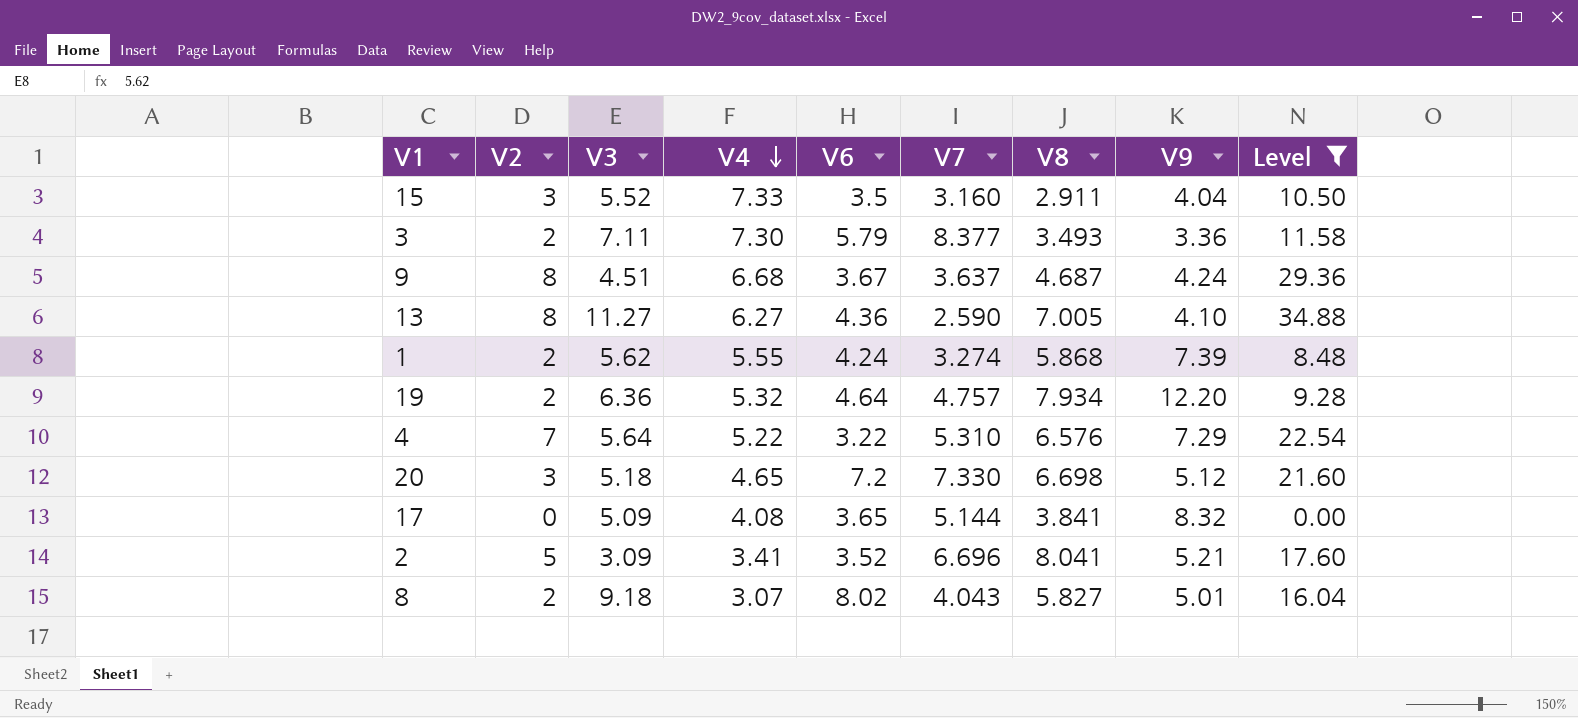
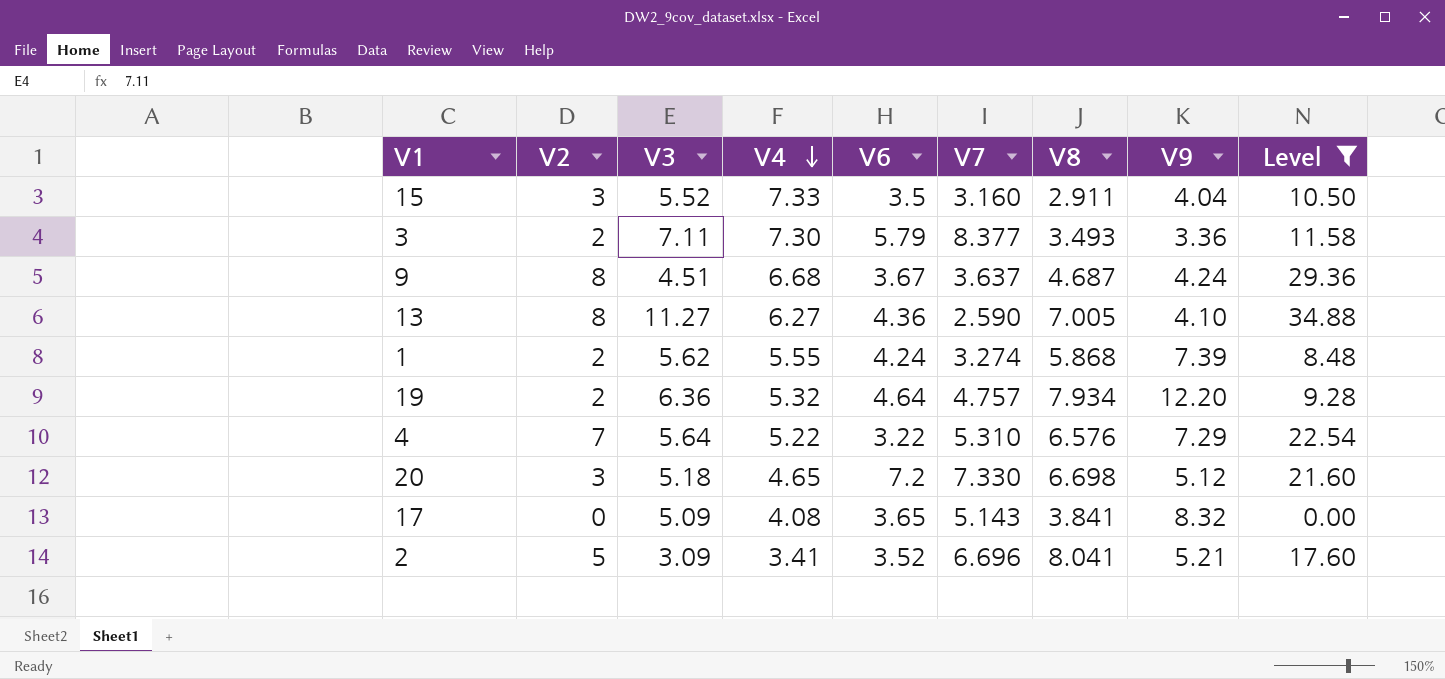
row 8: 2 | 9.18 | 3.07 | 8.02 | 4.043 | 5.827 | 5.01 | 16.04 -> none
17 | V7: 5.144 -> 5.143

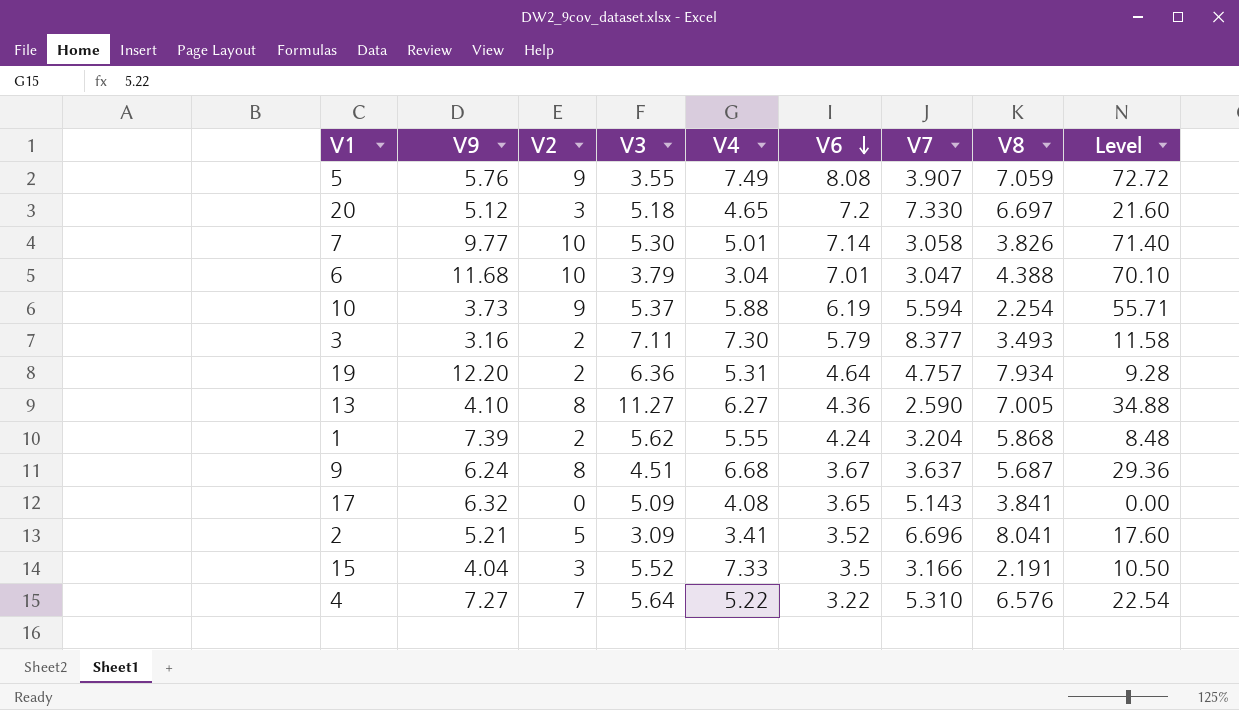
filter: Level <= 34.88 -> none
row order: V4 descending -> V6 descending
column V9 | position: 8 -> 2
20 | V8: 6.698 -> 6.697
3 | V9: 3.36 -> 3.16
19 | V4: 5.32 -> 5.31
1 | V7: 3.274 -> 3.204
9 | V9: 4.24 -> 6.24
9 | V8: 4.687 -> 5.687
17 | V9: 8.32 -> 6.32
15 | V7: 3.160 -> 3.166
15 | V8: 2.911 -> 2.191
4 | V9: 7.29 -> 7.27

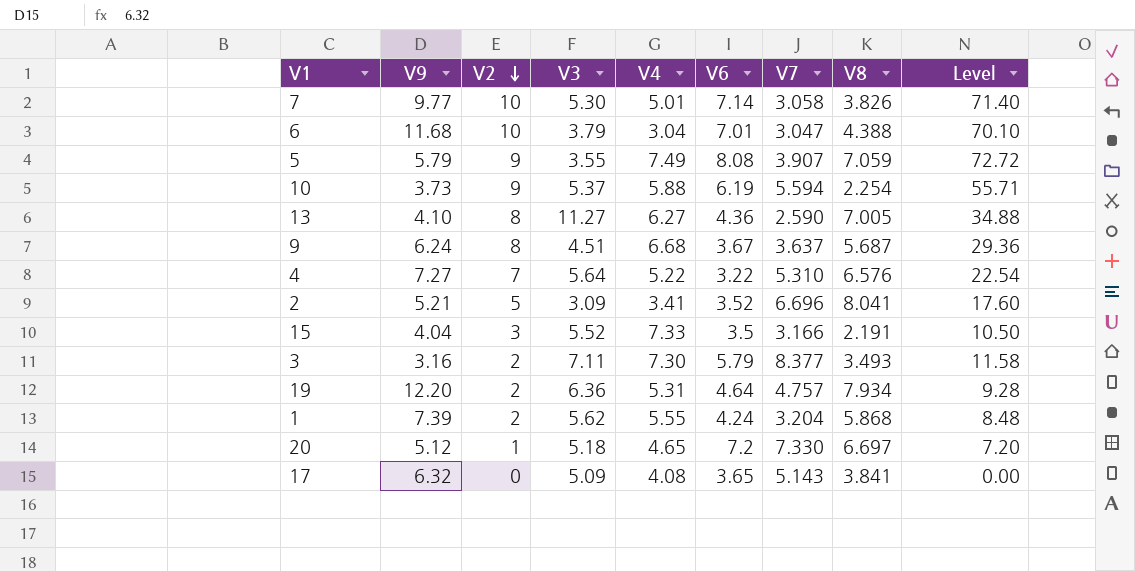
row order: V6 descending -> V2 descending
5 | V9: 5.76 -> 5.79
20 | V2: 3 -> 1
20 | Level: 21.60 -> 7.20

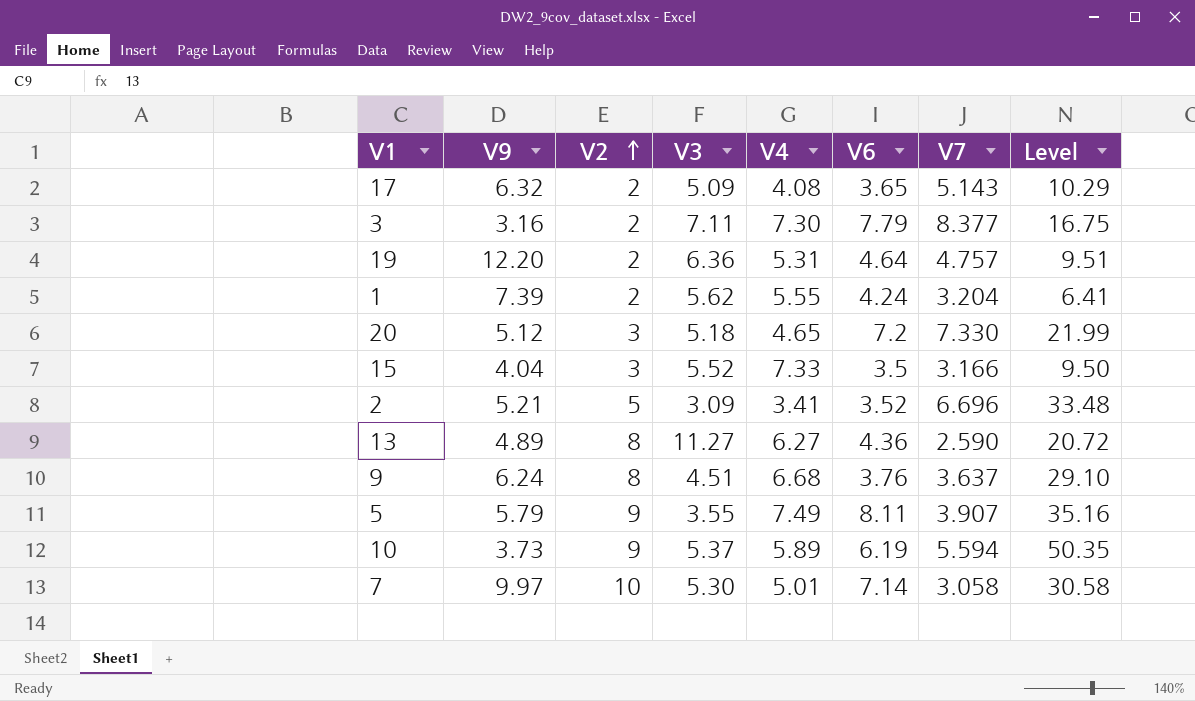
row order: V2 descending -> V2 ascending
column V8 | position: 8 -> none
column Level | formula: [V2] * [V6] -> [V2] * [V7]
row 6: 11.68 | 10 | 3.79 | 3.04 | 7.01 | 3.047 | 4.388 | 70.10 -> none
row 4: 7.27 | 7 | 5.64 | 5.22 | 3.22 | 5.310 | 6.576 | 22.54 -> none
17 | V2: 0 -> 2
3 | V6: 5.79 -> 7.79
20 | V2: 1 -> 3
13 | V9: 4.10 -> 4.89
9 | V6: 3.67 -> 3.76
5 | V6: 8.08 -> 8.11
10 | V4: 5.88 -> 5.89
7 | V9: 9.77 -> 9.97

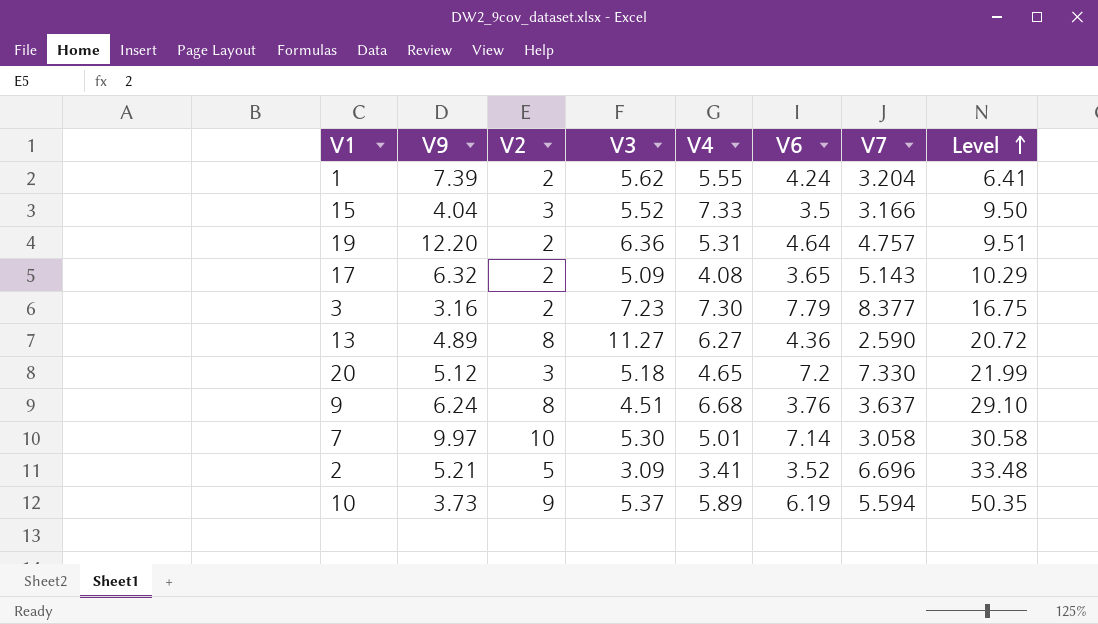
row order: V2 ascending -> Level ascending
row 5: 5.79 | 9 | 3.55 | 7.49 | 8.11 | 3.907 | 35.16 -> none
3 | V3: 7.11 -> 7.23

